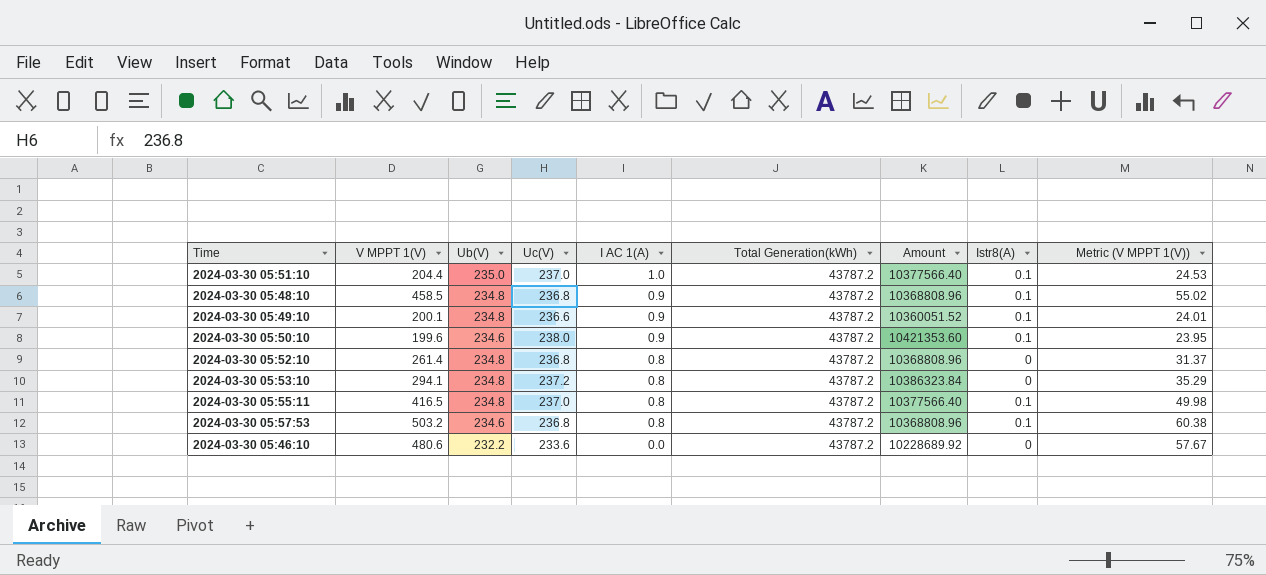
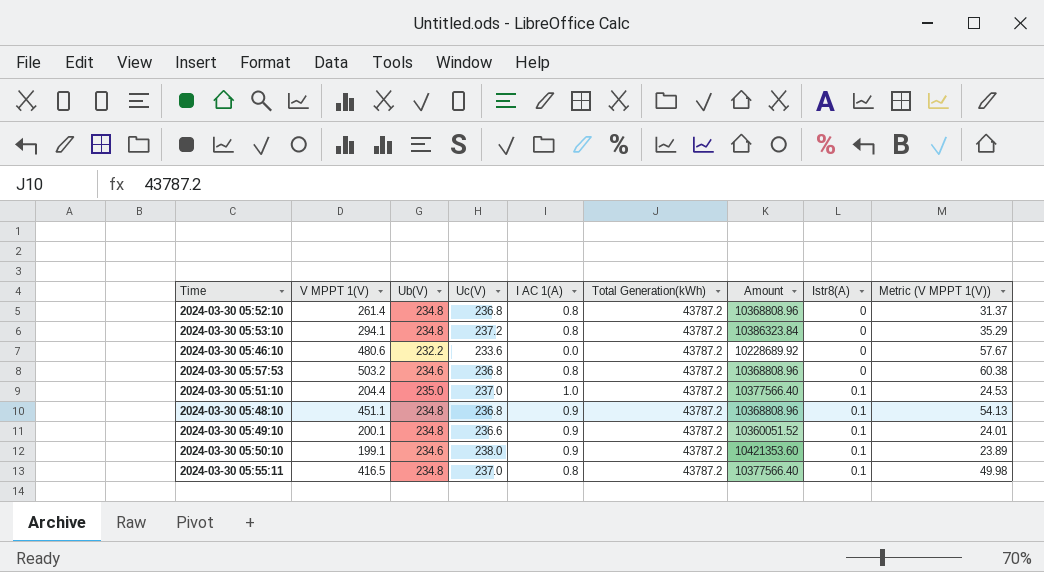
row order: I AC 1(A) descending -> Istr8(A) ascending
2024-03-30 05:57:53 | Istr8(A): 0.1 -> 0
2024-03-30 05:48:10 | V MPPT 1(V): 458.5 -> 451.1
2024-03-30 05:48:10 | Metric (V MPPT 1(V)): 55.02 -> 54.13
2024-03-30 05:50:10 | V MPPT 1(V): 199.6 -> 199.1
2024-03-30 05:50:10 | Metric (V MPPT 1(V)): 23.95 -> 23.89

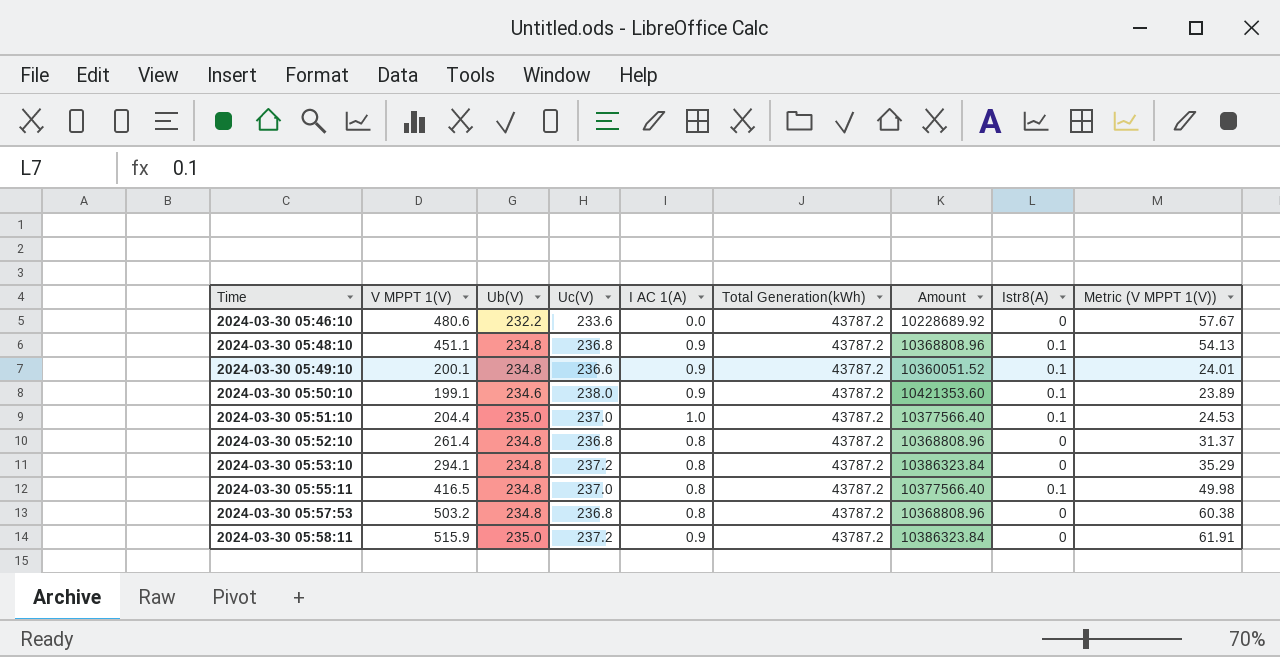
row order: Istr8(A) ascending -> Time ascending
2024-03-30 05:57:53 | Ub(V): 234.6 -> 234.8
row 2024-03-30 05:58:11: none -> 515.9 | 235.0 | 237.2 | 0.9 | 43787.2 | 10386323.84 | 0 | 61.91

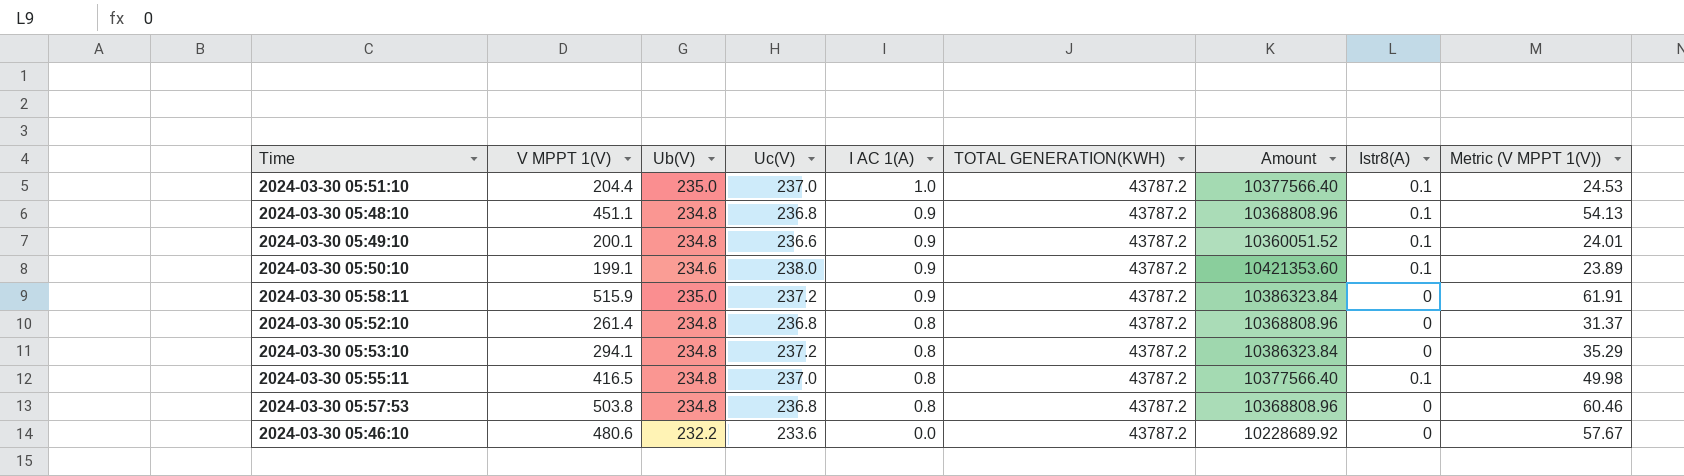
row order: Time ascending -> I AC 1(A) descending
column name: Total Generation(kWh) -> TOTAL GENERATION(KWH)
2024-03-30 05:57:53 | V MPPT 1(V): 503.2 -> 503.8
2024-03-30 05:57:53 | Metric (V MPPT 1(V)): 60.38 -> 60.46

